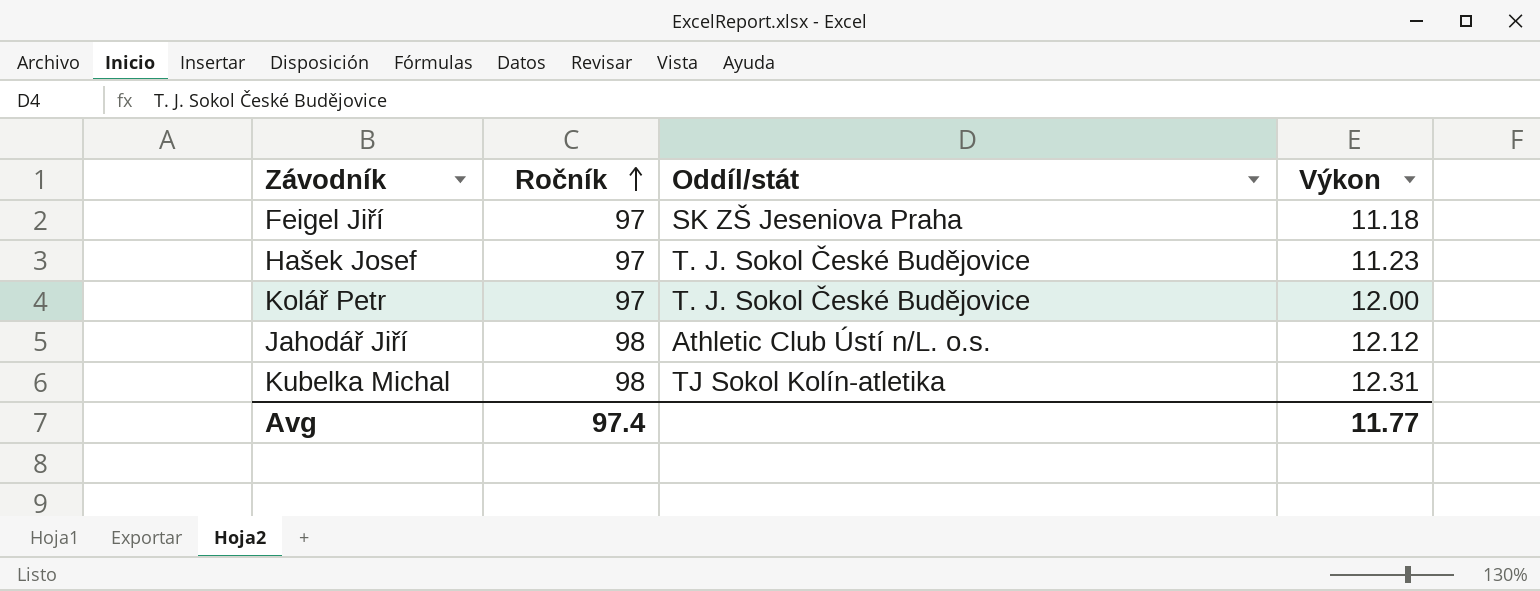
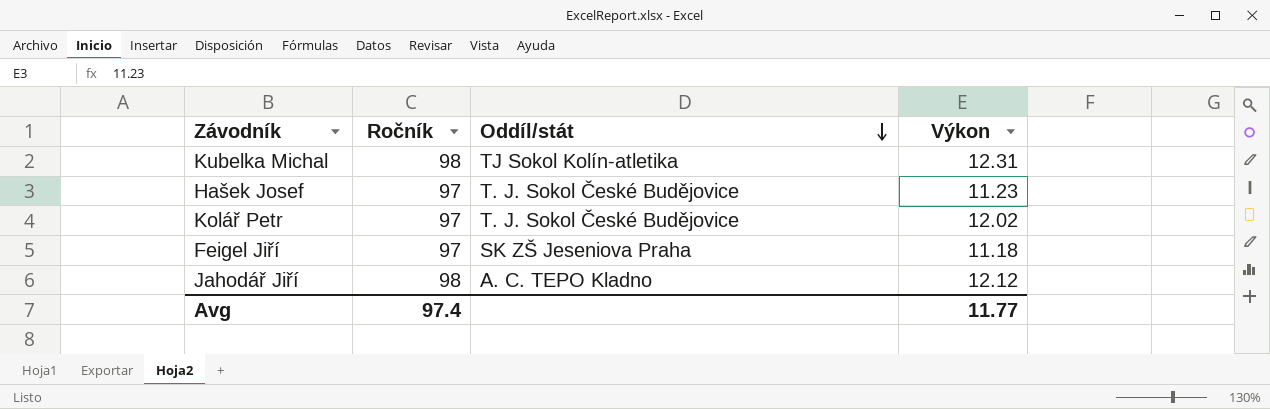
row order: Ročník ascending -> Oddíl/stát descending
Kolář Petr | Výkon: 12.00 -> 12.02
Jahodář Jiří | Oddíl/stát: Athletic Club Ústí n/L. o.s. -> A. C. TEPO Kladno

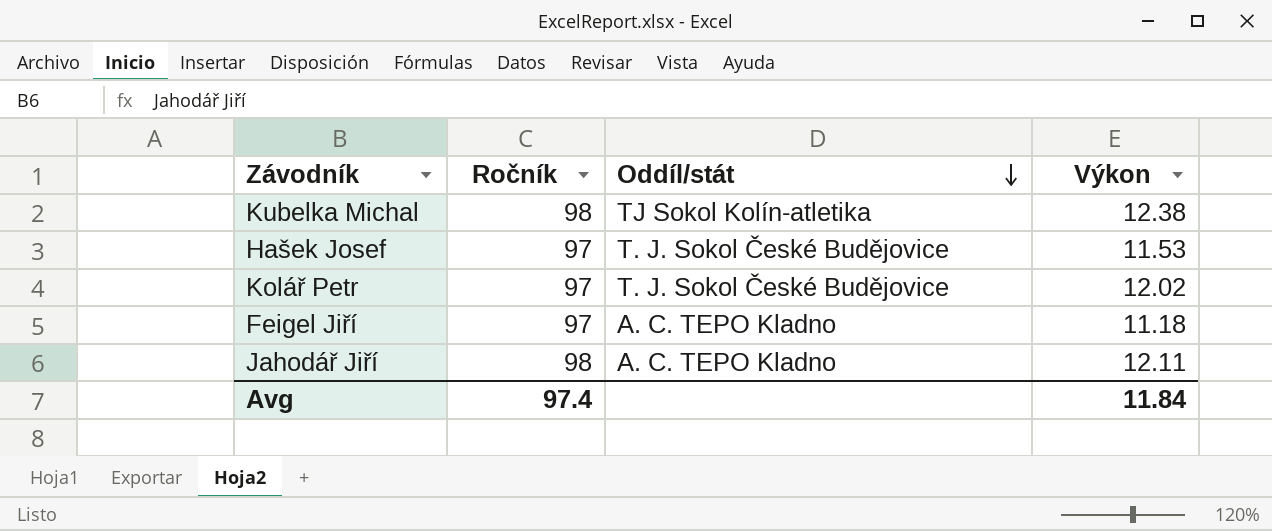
Kubelka Michal | Výkon: 12.31 -> 12.38
Hašek Josef | Výkon: 11.23 -> 11.53
Feigel Jiří | Oddíl/stát: SK ZŠ Jeseniova Praha -> A. C. TEPO Kladno
Jahodář Jiří | Výkon: 12.12 -> 12.11
Avg | Výkon: 11.77 -> 11.84

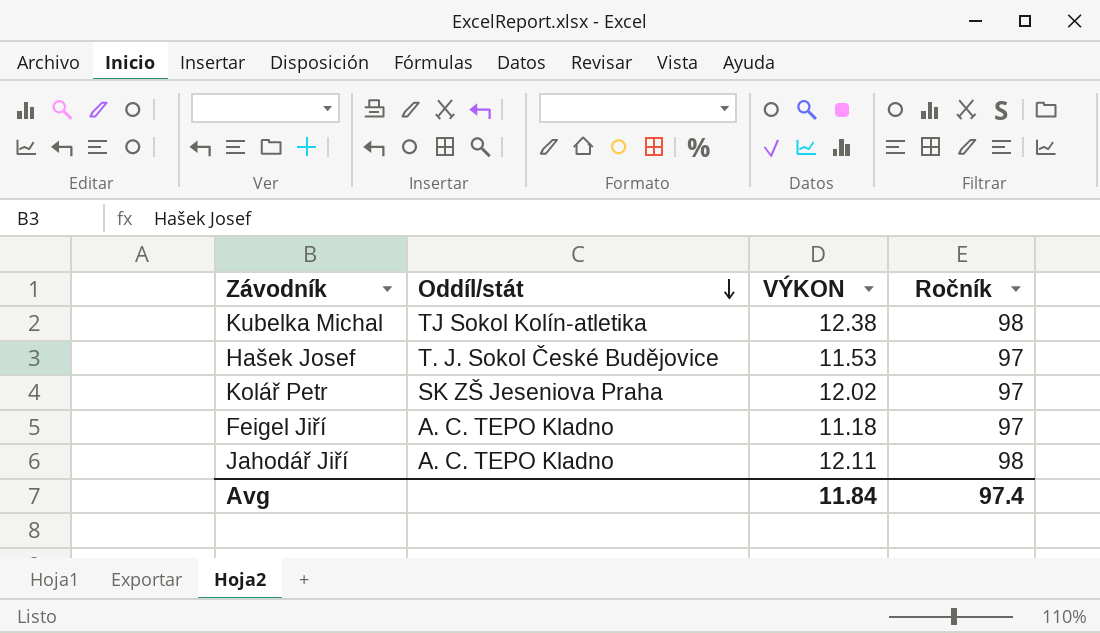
column name: Výkon -> VÝKON
column Ročník | position: 2 -> 4
Kolář Petr | Oddíl/stát: T. J. Sokol České Budějovice -> SK ZŠ Jeseniova Praha

